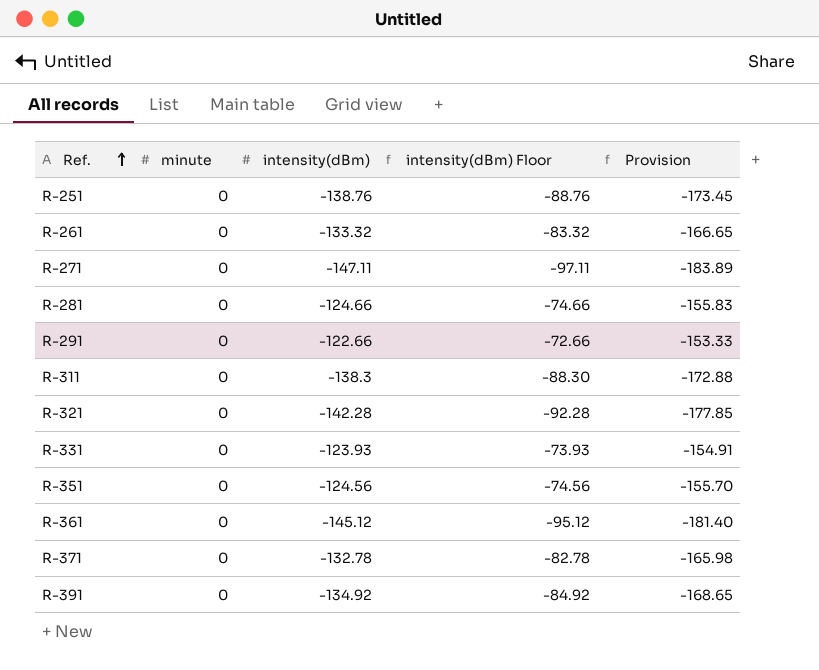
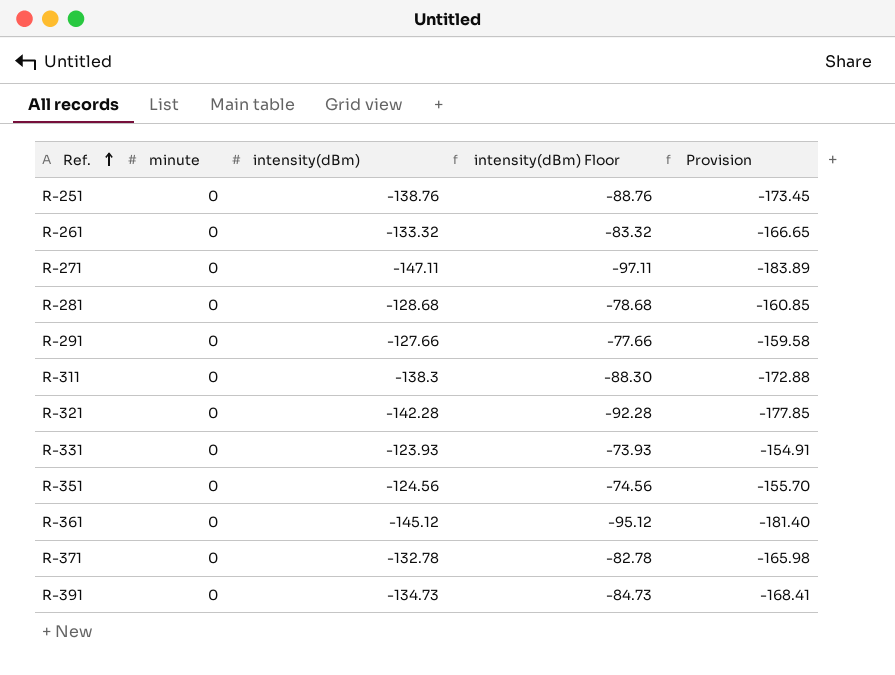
R-281 | intensity(dBm): -124.66 -> -128.68
R-281 | intensity(dBm) Floor: -74.66 -> -78.68
R-281 | Provision: -155.83 -> -160.85
R-291 | intensity(dBm): -122.66 -> -127.66
R-291 | intensity(dBm) Floor: -72.66 -> -77.66
R-291 | Provision: -153.33 -> -159.58
R-391 | intensity(dBm): -134.92 -> -134.73
R-391 | intensity(dBm) Floor: -84.92 -> -84.73
R-391 | Provision: -168.65 -> -168.41

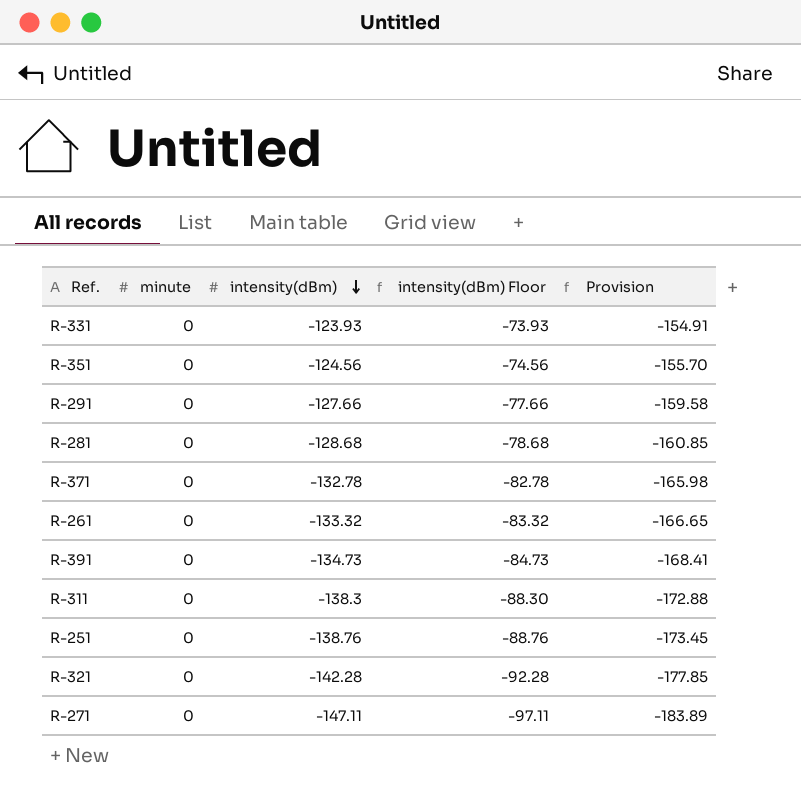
row order: Ref. ascending -> intensity(dBm) descending
row R-361: 0 | -145.12 | -95.12 | -181.40 -> none

